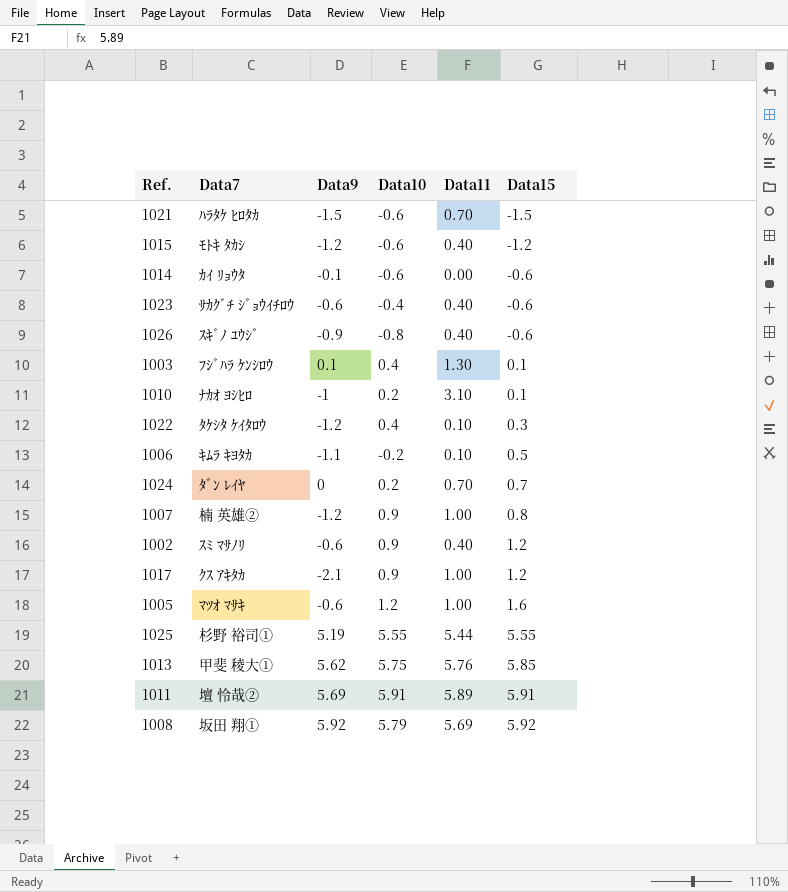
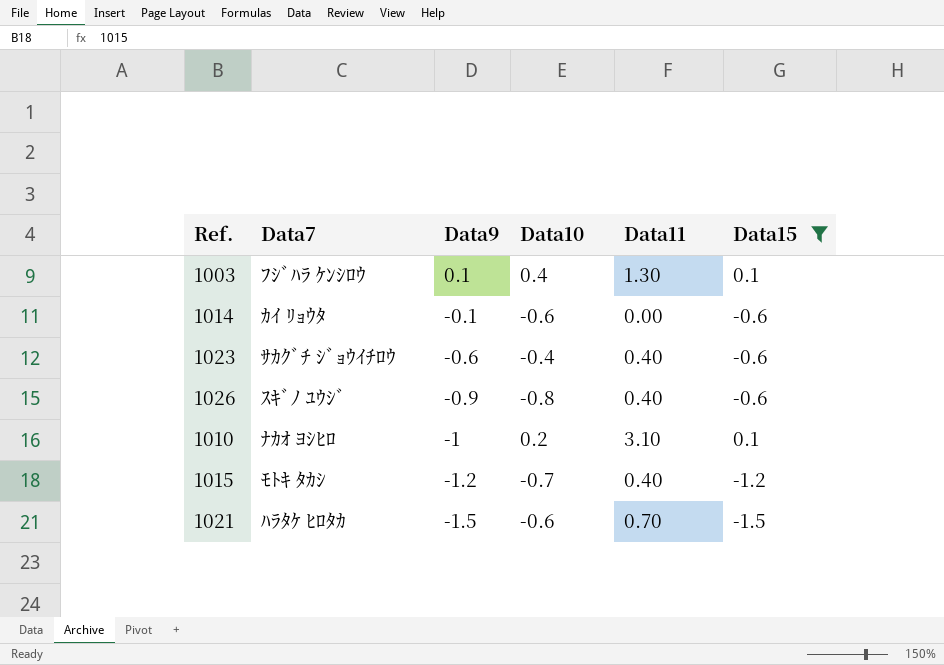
filter: none -> Data15 <= 0.1
row order: Data15 ascending -> Data9 descending
1015 | Data10: -0.6 -> -0.7

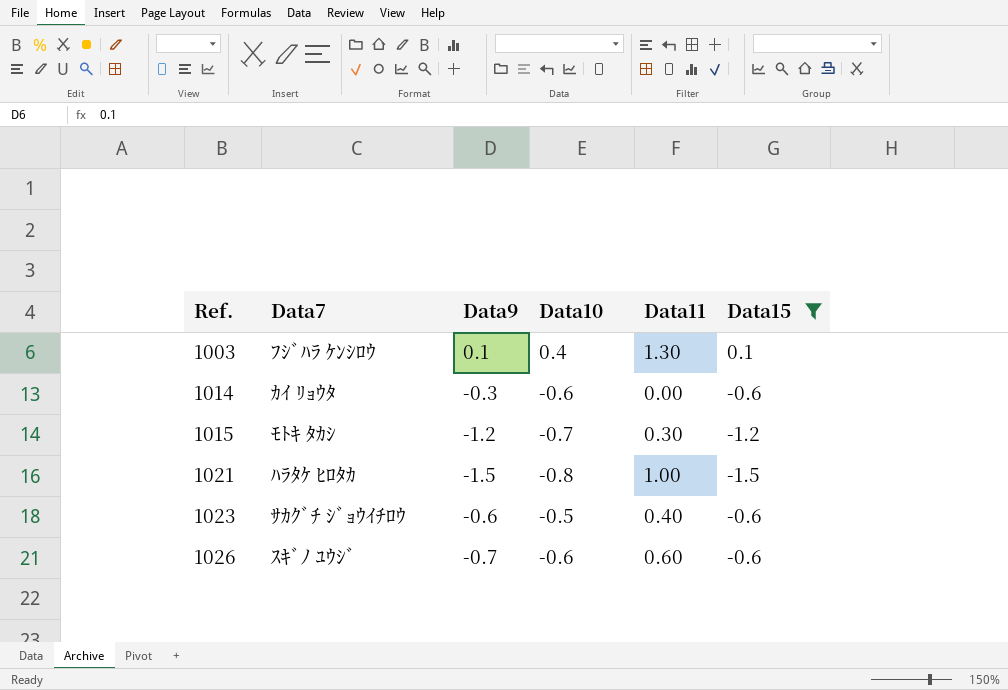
row order: Data9 descending -> Ref. ascending
row 1010: ﾅｶｵ ﾖｼﾋﾛ | -1 | 0.2 | 3.10 | 0.1 -> none
1014 | Data9: -0.1 -> -0.3
1015 | Data11: 0.40 -> 0.30
1021 | Data10: -0.6 -> -0.8
1021 | Data11: 0.70 -> 1.00
1023 | Data10: -0.4 -> -0.5
1026 | Data9: -0.9 -> -0.7
1026 | Data10: -0.8 -> -0.6
1026 | Data11: 0.40 -> 0.60

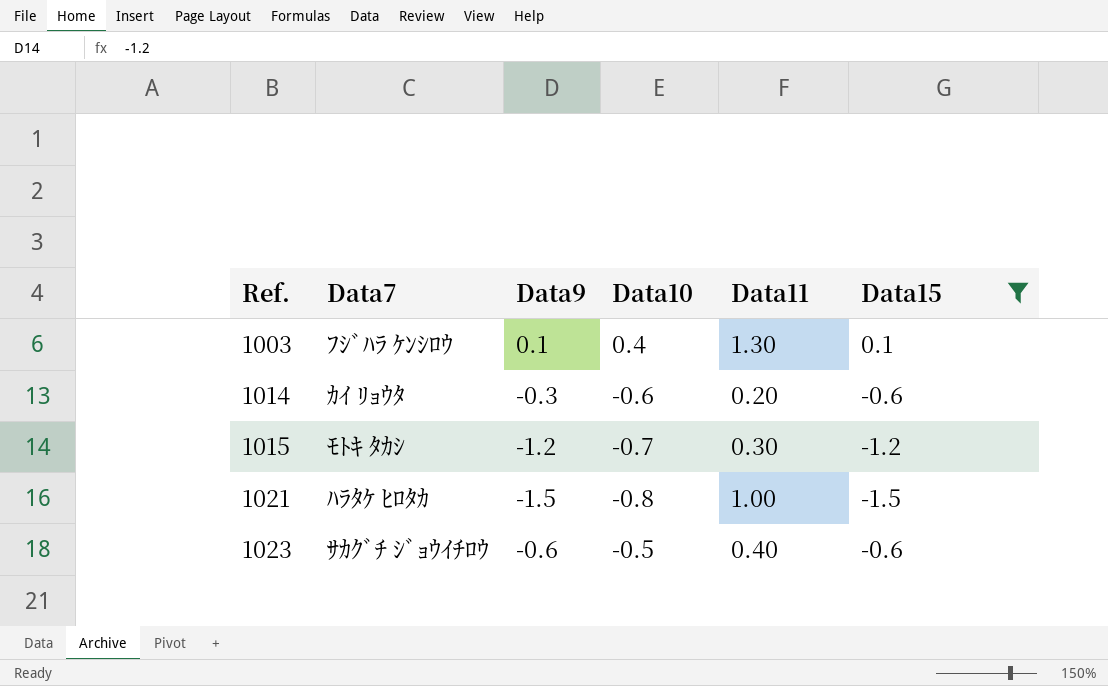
row 1026: ｽｷﾞﾉ ﾕｳｼﾞ | -0.7 | -0.6 | 0.60 | -0.6 -> none
1014 | Data11: 0.00 -> 0.20

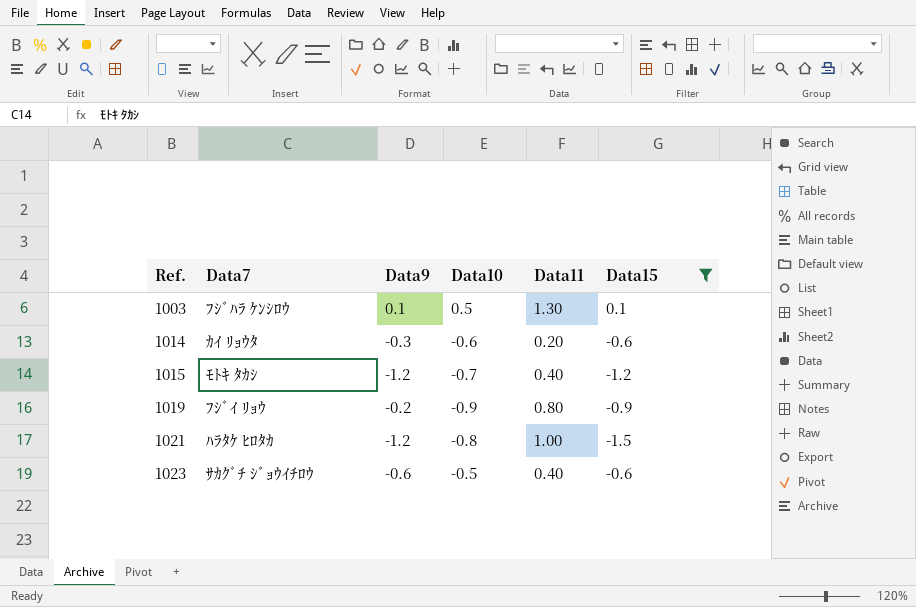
1003 | Data10: 0.4 -> 0.5
1015 | Data11: 0.30 -> 0.40
row 1019: none -> ﾌｼﾞｲ ﾘｮｳ | -0.2 | -0.9 | 0.80 | -0.9
1021 | Data9: -1.5 -> -1.2

